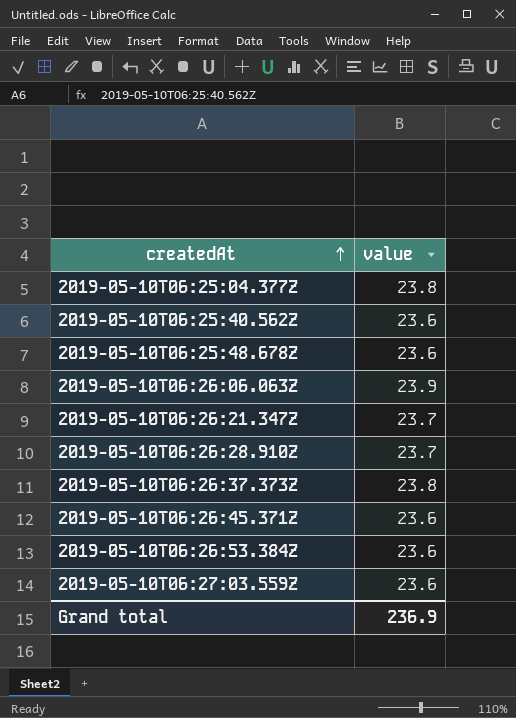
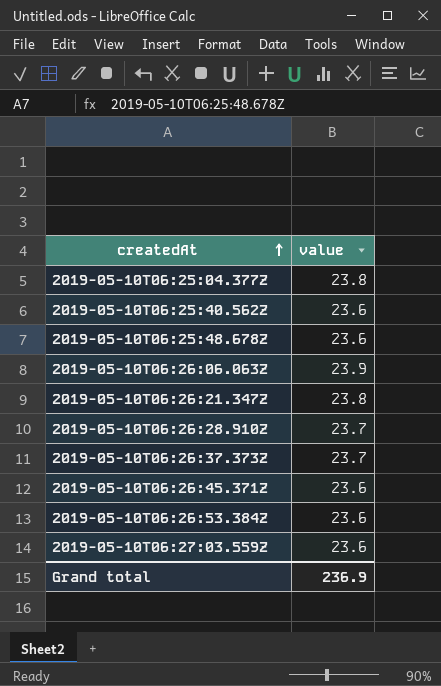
2019-05-10T06:26:21.347Z | value: 23.7 -> 23.8
2019-05-10T06:26:37.373Z | value: 23.8 -> 23.7

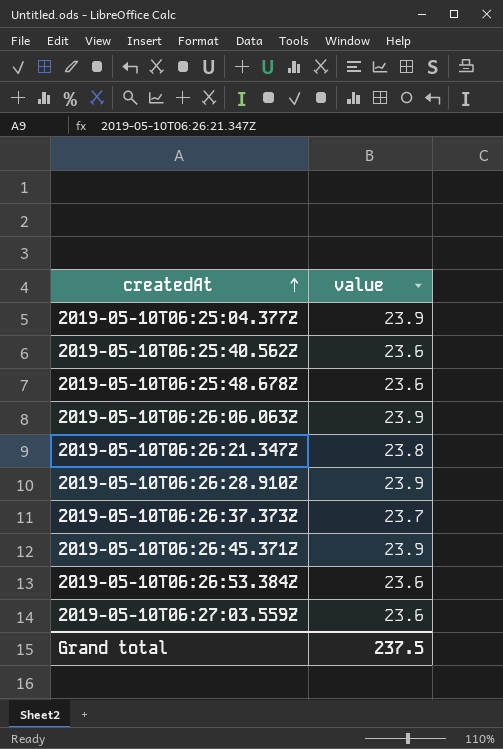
2019-05-10T06:25:04.377Z | value: 23.8 -> 23.9
2019-05-10T06:26:28.910Z | value: 23.7 -> 23.9
2019-05-10T06:26:45.371Z | value: 23.6 -> 23.9
Grand total | value: 236.9 -> 237.5

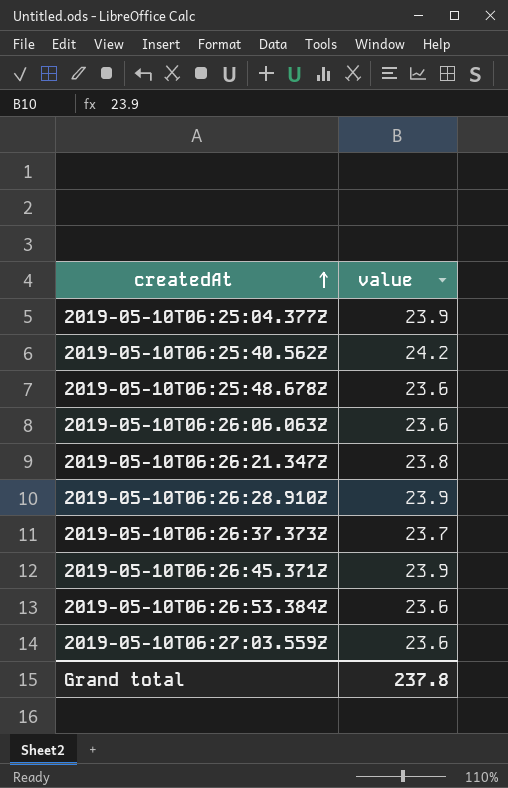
2019-05-10T06:25:40.562Z | value: 23.6 -> 24.2
2019-05-10T06:26:06.063Z | value: 23.9 -> 23.6
Grand total | value: 237.5 -> 237.8

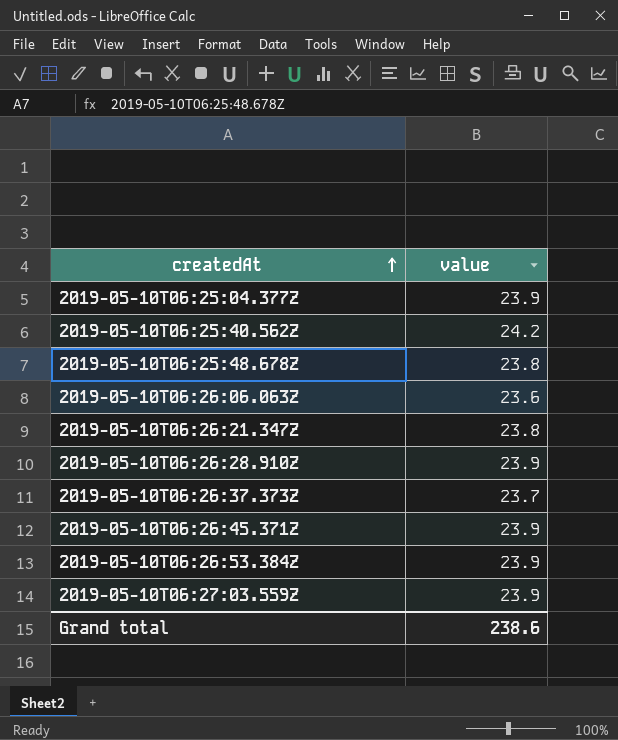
2019-05-10T06:25:48.678Z | value: 23.6 -> 23.8
2019-05-10T06:26:53.384Z | value: 23.6 -> 23.9
2019-05-10T06:27:03.559Z | value: 23.6 -> 23.9
Grand total | value: 237.8 -> 238.6

